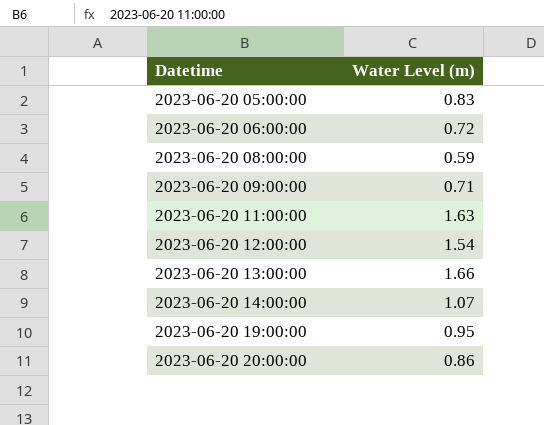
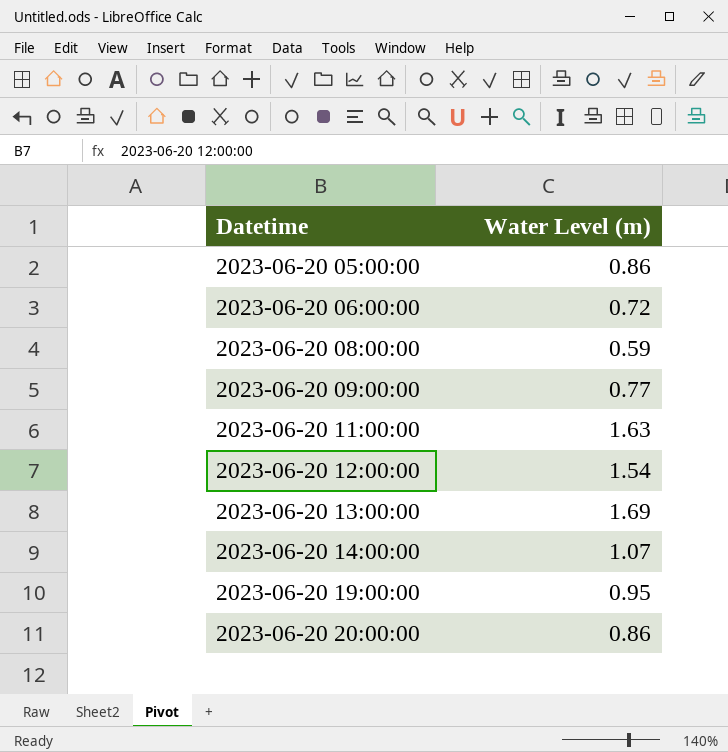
2023-06-20 05:00:00 | Water Level (m): 0.83 -> 0.86
2023-06-20 09:00:00 | Water Level (m): 0.71 -> 0.77
2023-06-20 13:00:00 | Water Level (m): 1.66 -> 1.69

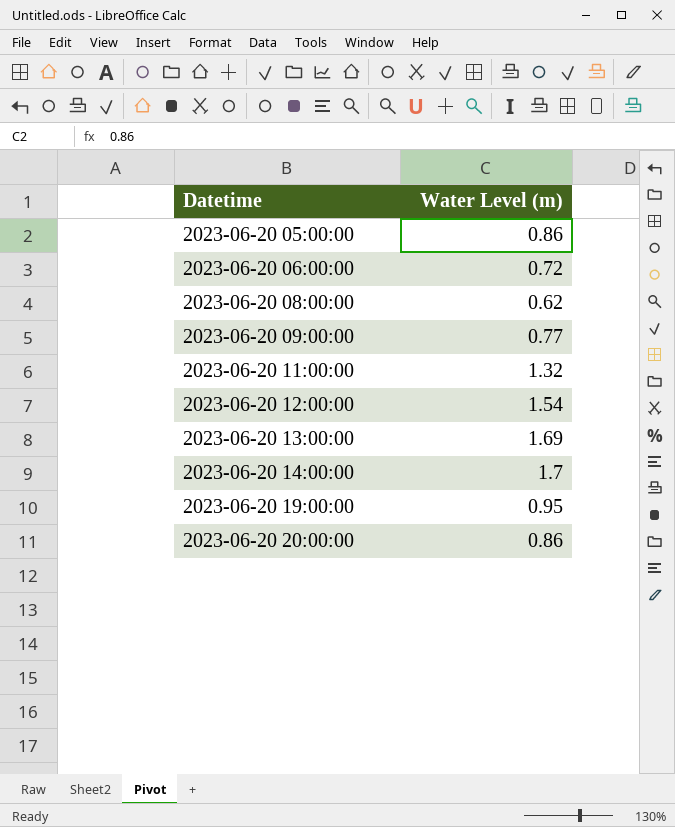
2023-06-20 08:00:00 | Water Level (m): 0.59 -> 0.62
2023-06-20 11:00:00 | Water Level (m): 1.63 -> 1.32
2023-06-20 14:00:00 | Water Level (m): 1.07 -> 1.7

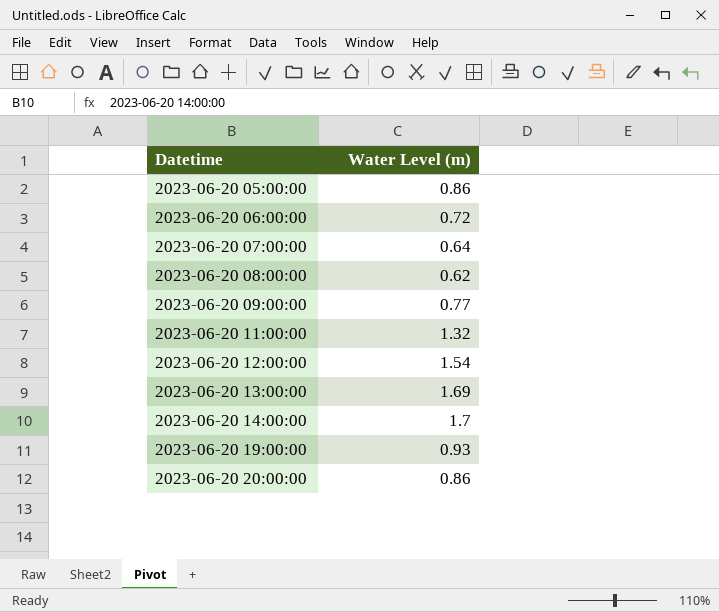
row 2023-06-20 07:00:00: none -> 0.64
2023-06-20 19:00:00 | Water Level (m): 0.95 -> 0.93

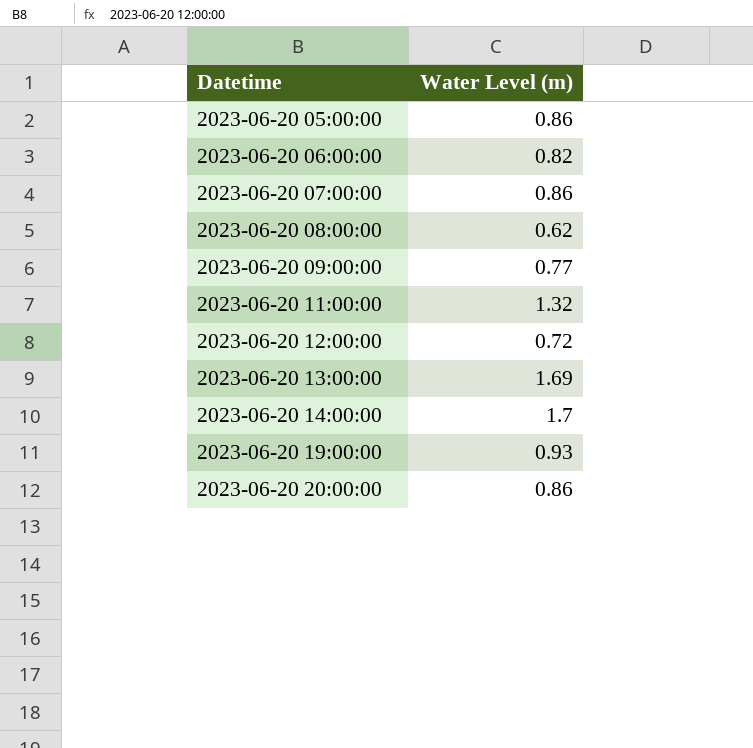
2023-06-20 06:00:00 | Water Level (m): 0.72 -> 0.82
2023-06-20 07:00:00 | Water Level (m): 0.64 -> 0.86
2023-06-20 12:00:00 | Water Level (m): 1.54 -> 0.72

